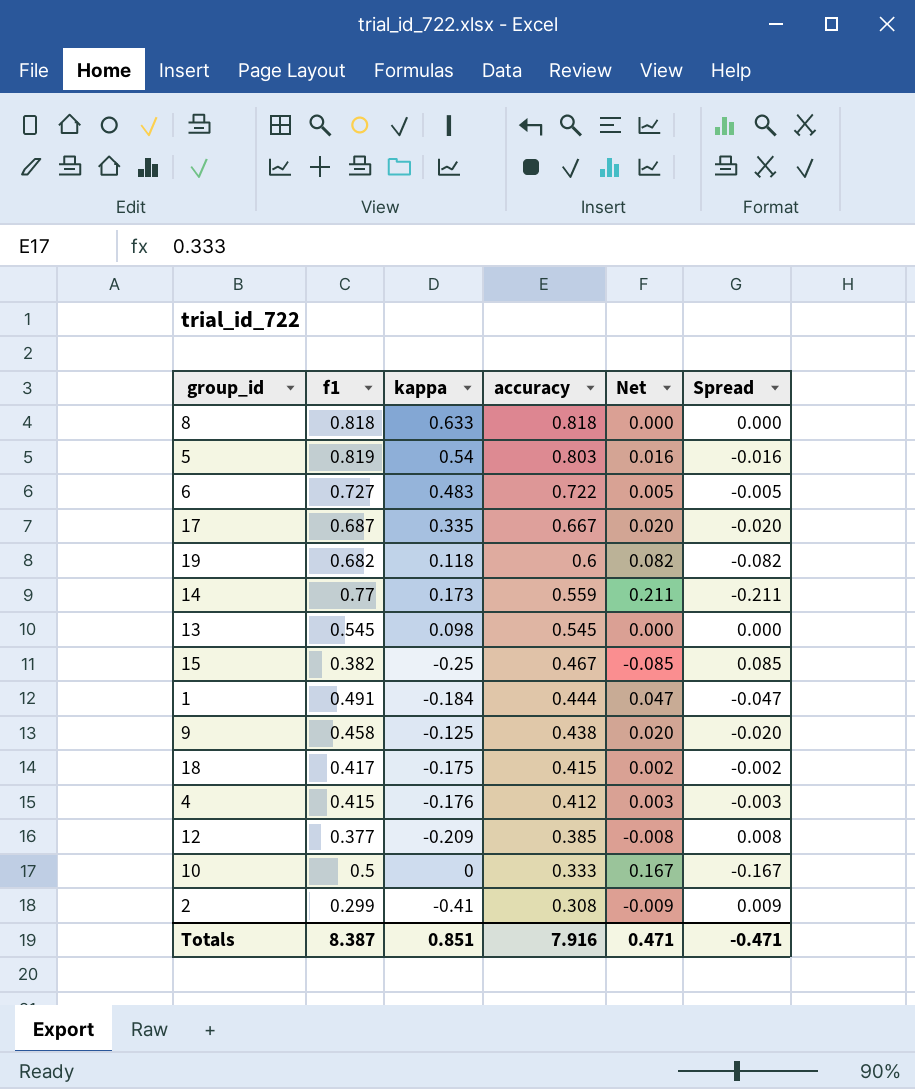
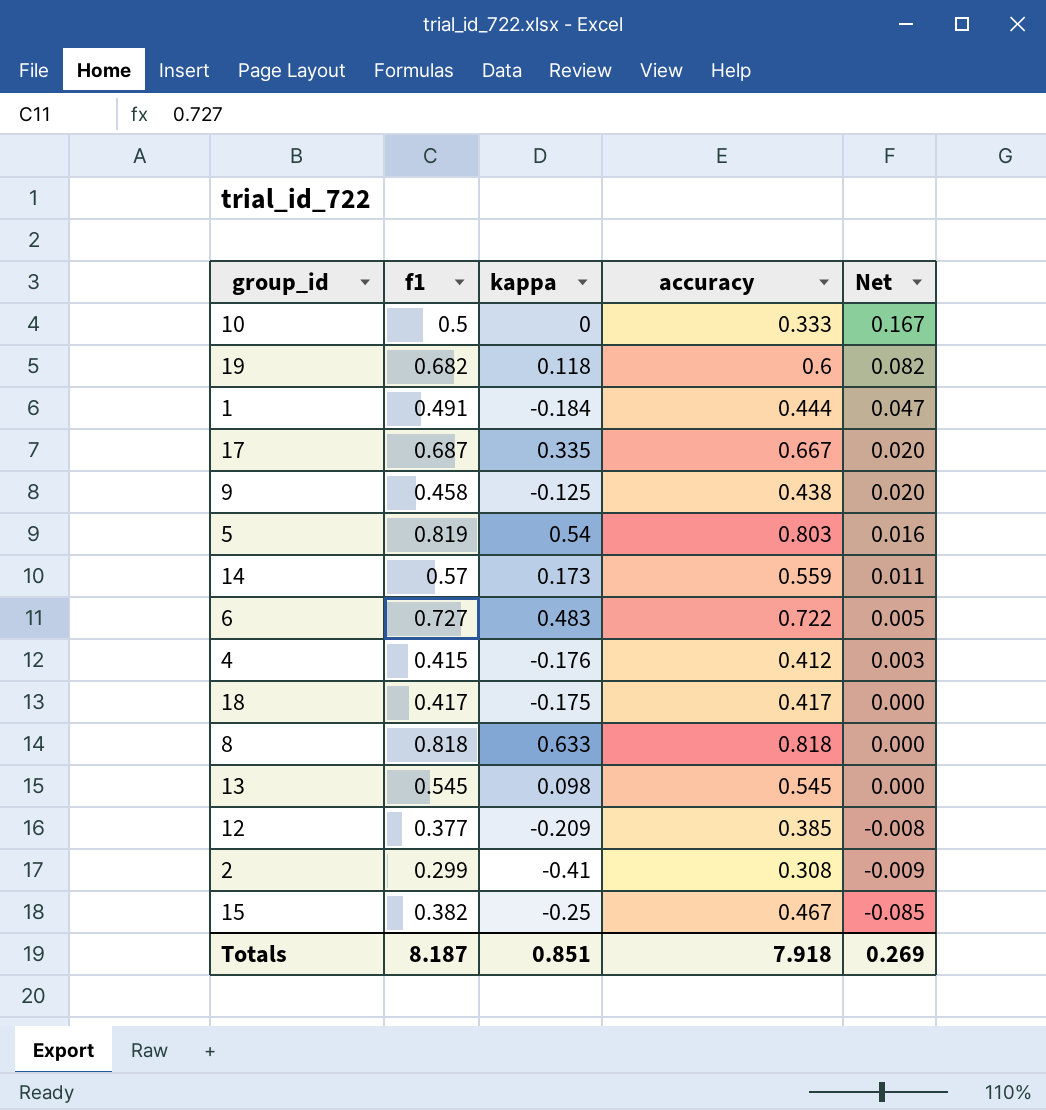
row order: accuracy descending -> Net descending
column Spread | formula: [accuracy] - [f1] -> none
14 | f1: 0.77 -> 0.57
14 | Net: 0.211 -> 0.011
18 | accuracy: 0.415 -> 0.417
18 | Net: 0.002 -> 0.000
Totals | f1: 8.387 -> 8.187
Totals | accuracy: 7.916 -> 7.918
Totals | Net: 0.471 -> 0.269

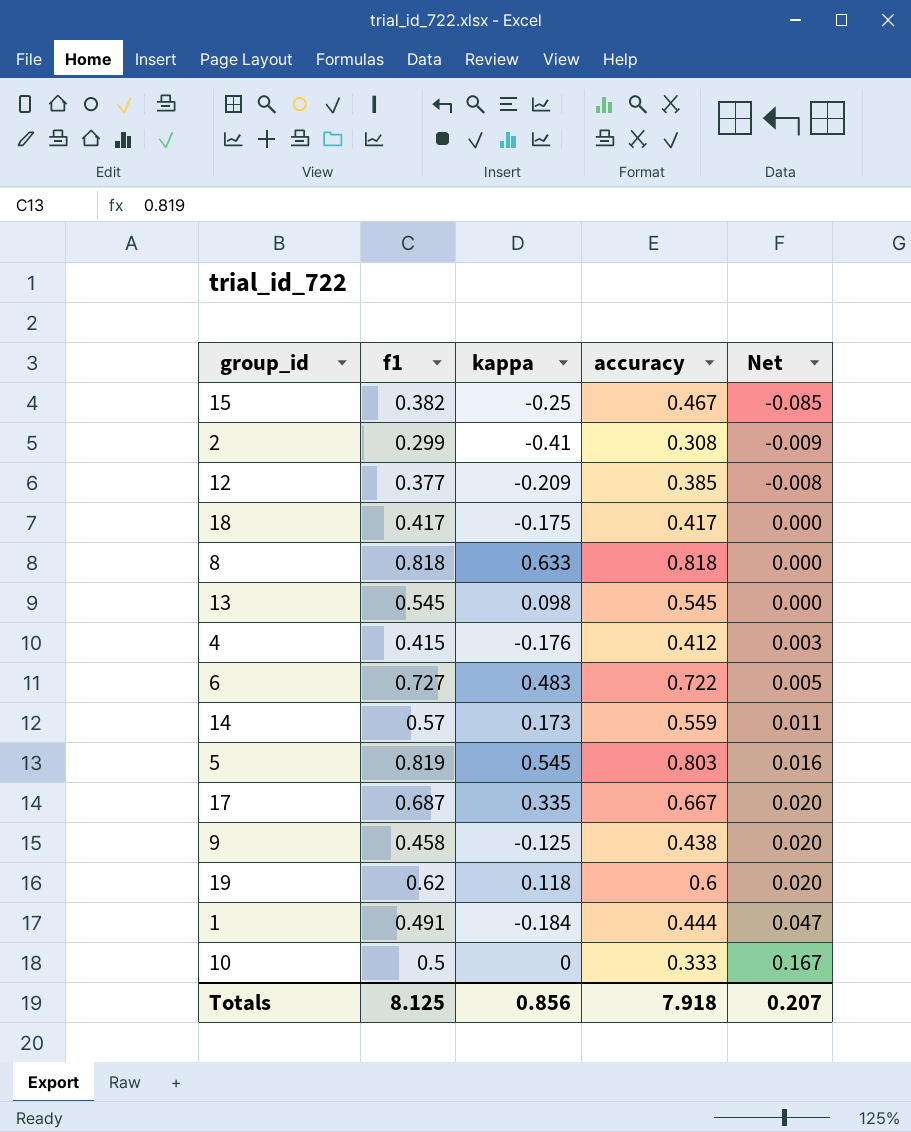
row order: Net descending -> Net ascending
5 | kappa: 0.54 -> 0.545
19 | f1: 0.682 -> 0.62
19 | Net: 0.082 -> 0.020
Totals | f1: 8.187 -> 8.125
Totals | kappa: 0.851 -> 0.856
Totals | Net: 0.269 -> 0.207

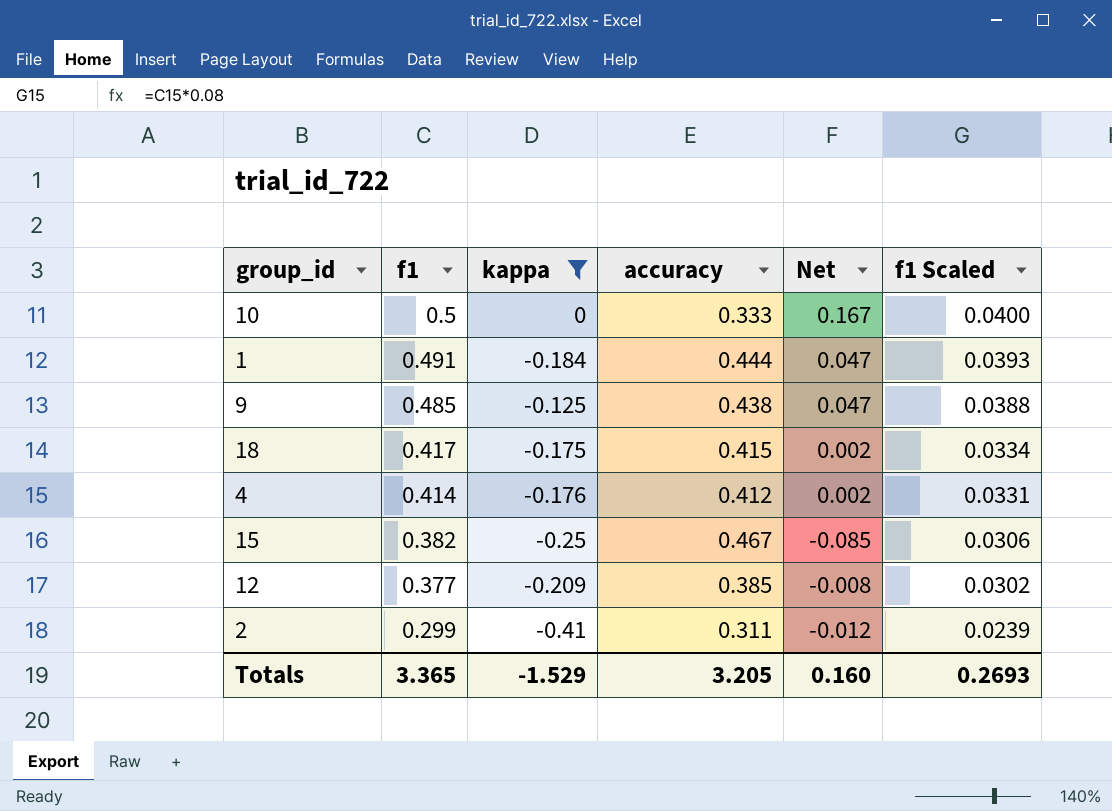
filter: none -> kappa <= 0
row order: Net ascending -> f1 descending
column f1 Scaled | formula: none -> [f1] * 0.08
9 | f1: 0.458 -> 0.485
9 | Net: 0.020 -> 0.047
18 | accuracy: 0.417 -> 0.415
18 | Net: 0.000 -> 0.002
4 | f1: 0.415 -> 0.414
4 | Net: 0.003 -> 0.002
2 | accuracy: 0.308 -> 0.311
2 | Net: -0.009 -> -0.012
Totals | f1: 8.125 -> 3.365
Totals | kappa: 0.856 -> -1.529
Totals | accuracy: 7.918 -> 3.205
Totals | Net: 0.207 -> 0.160

